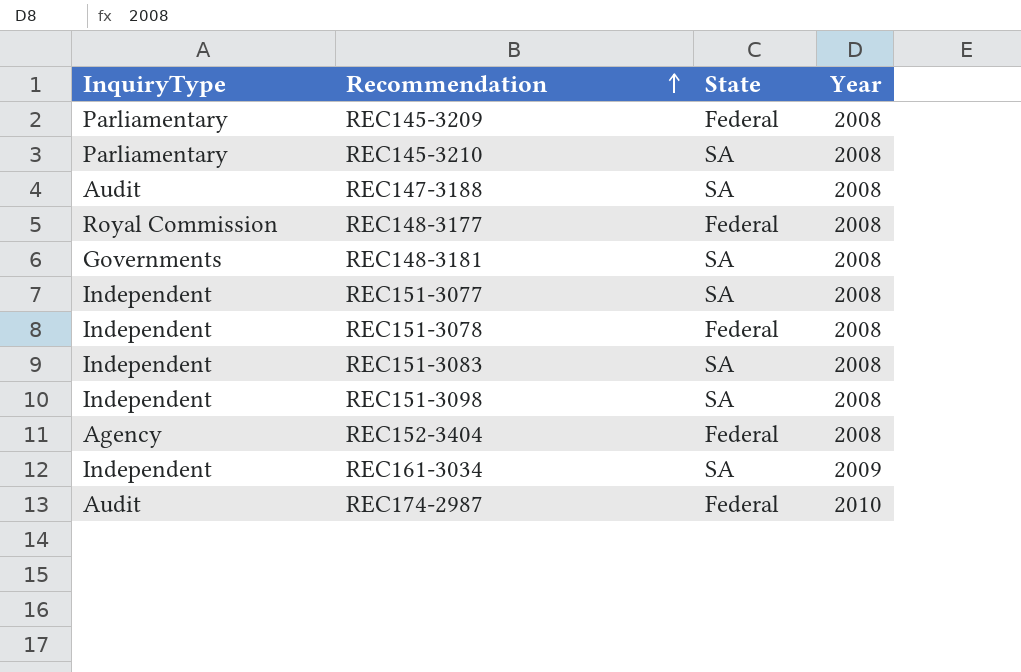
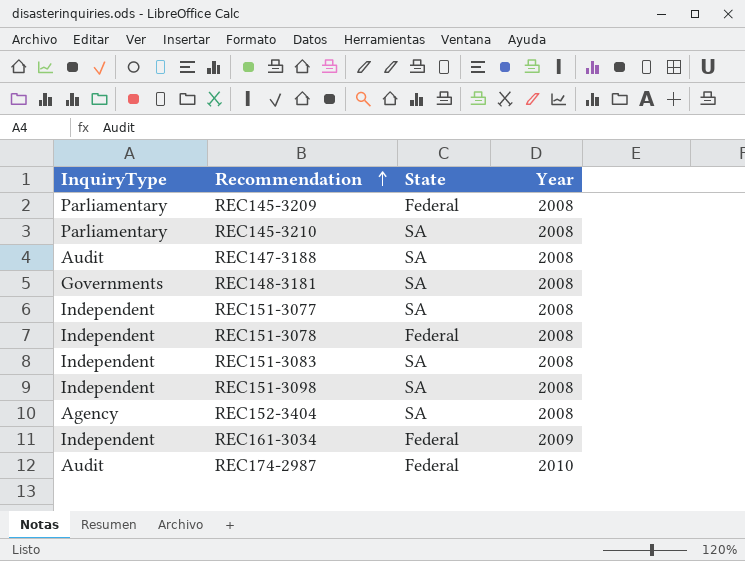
row REC148-3177: Royal Commission | Federal | 2008 -> none
REC152-3404 | State: Federal -> SA
REC161-3034 | State: SA -> Federal

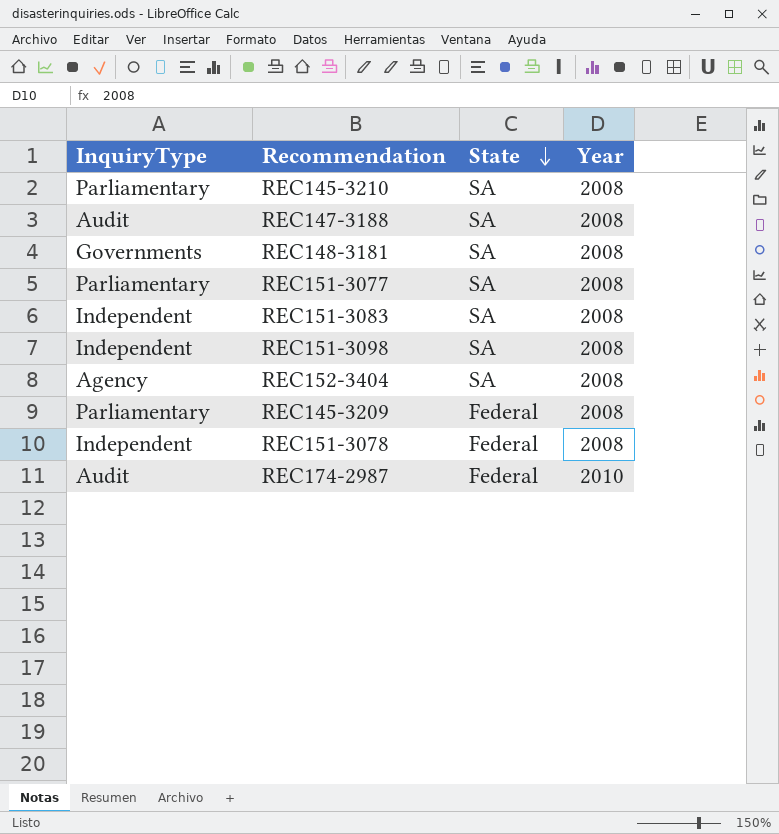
row order: Recommendation ascending -> State descending
row REC161-3034: Independent | Federal | 2009 -> none
REC151-3077 | InquiryType: Independent -> Parliamentary

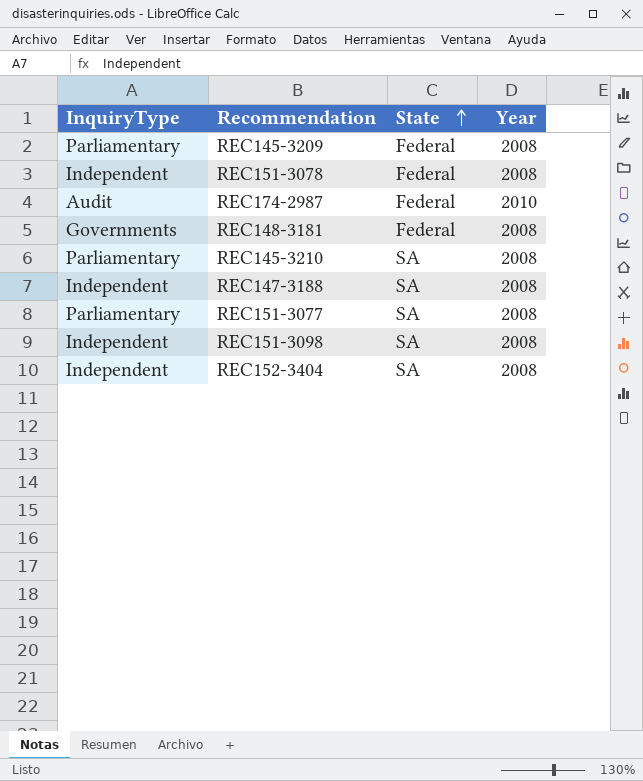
row order: State descending -> State ascending
row REC151-3083: Independent | SA | 2008 -> none
REC148-3181 | State: SA -> Federal
REC147-3188 | InquiryType: Audit -> Independent
REC152-3404 | InquiryType: Agency -> Independent

